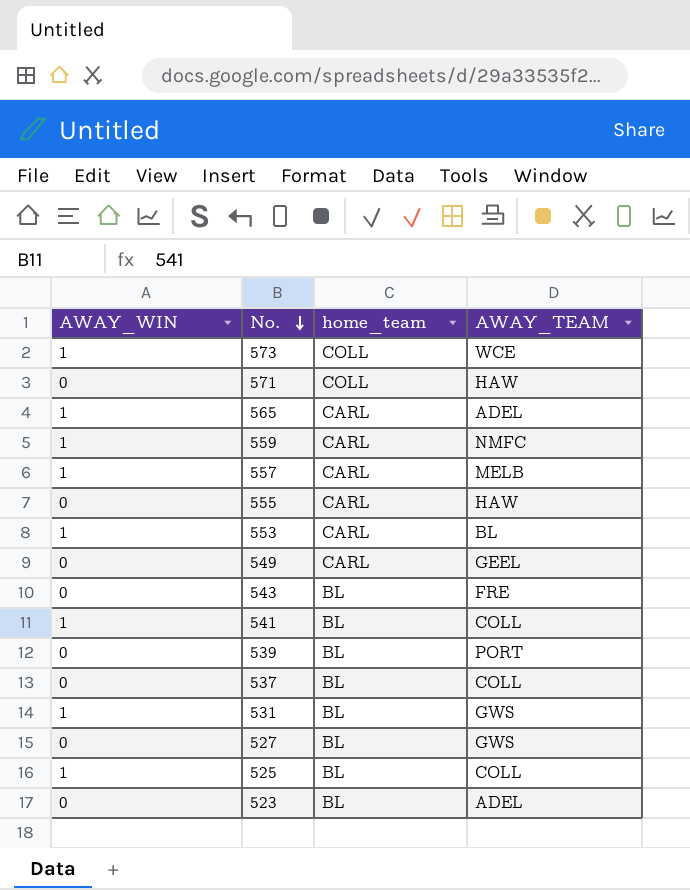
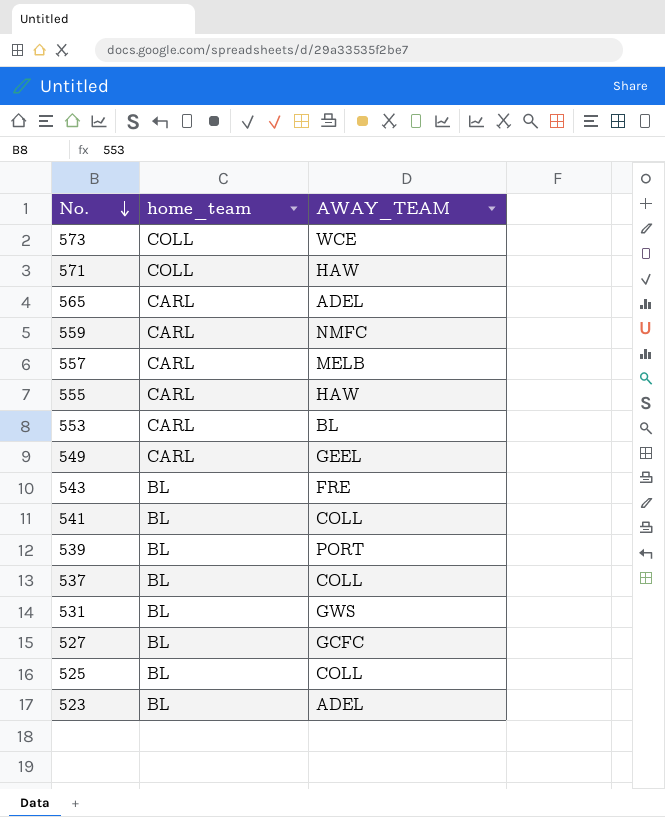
column AWAY_WIN | position: 1 -> none
527 | AWAY_TEAM: GWS -> GCFC

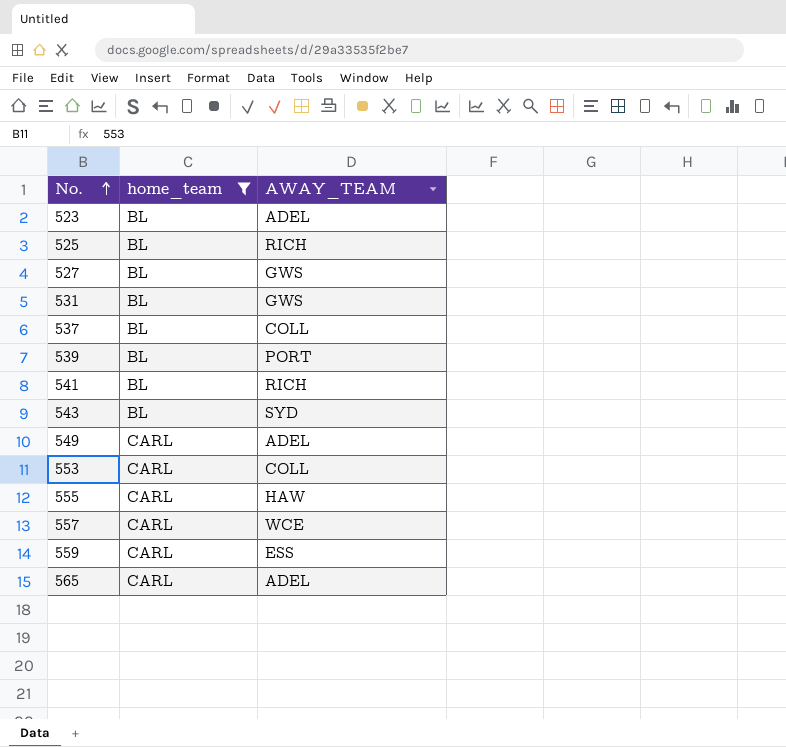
filter: none -> home_team != COLL
row order: No. descending -> No. ascending
525 | AWAY_TEAM: COLL -> RICH
527 | AWAY_TEAM: GCFC -> GWS
541 | AWAY_TEAM: COLL -> RICH
543 | AWAY_TEAM: FRE -> SYD
549 | AWAY_TEAM: GEEL -> ADEL
553 | AWAY_TEAM: BL -> COLL
557 | AWAY_TEAM: MELB -> WCE
559 | AWAY_TEAM: NMFC -> ESS

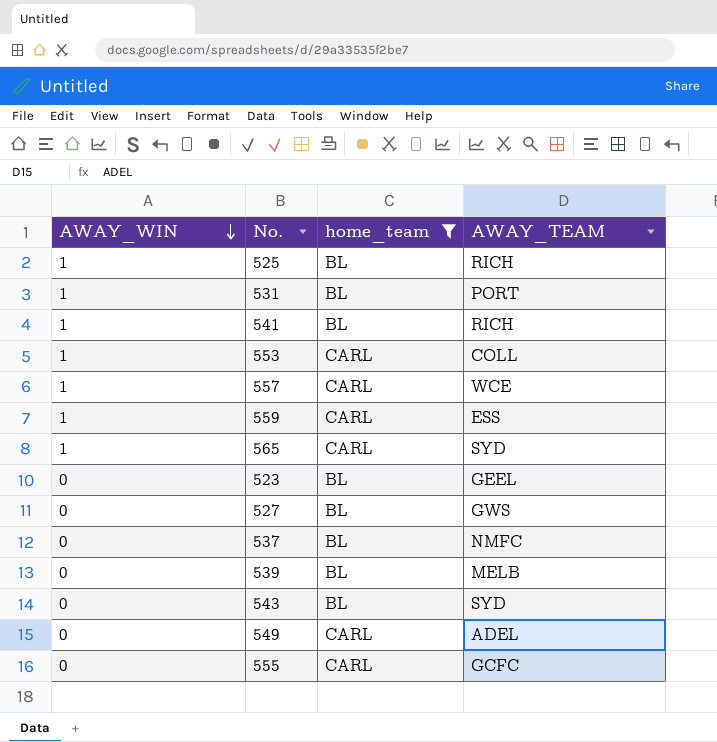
row order: No. ascending -> AWAY_WIN descending
column AWAY_WIN | position: none -> 1
531 | AWAY_TEAM: GWS -> PORT
565 | AWAY_TEAM: ADEL -> SYD
523 | AWAY_TEAM: ADEL -> GEEL
537 | AWAY_TEAM: COLL -> NMFC
539 | AWAY_TEAM: PORT -> MELB
555 | AWAY_TEAM: HAW -> GCFC

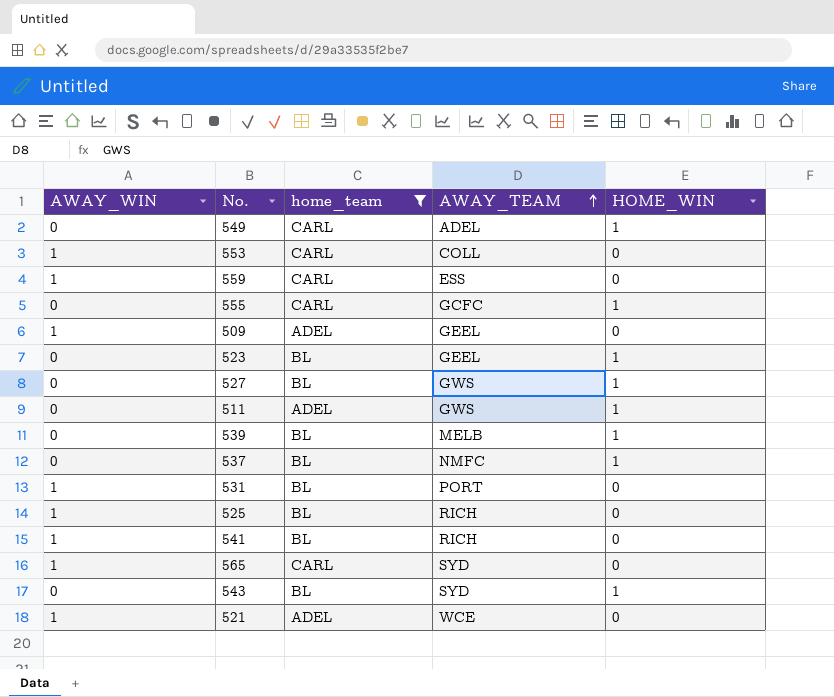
row order: AWAY_WIN descending -> AWAY_TEAM ascending
column HOME_WIN | position: none -> 5
row 557: 1 | CARL | WCE -> none
row 509: none -> 1 | ADEL | GEEL | 0
row 511: none -> 0 | ADEL | GWS | 1
row 521: none -> 1 | ADEL | WCE | 0

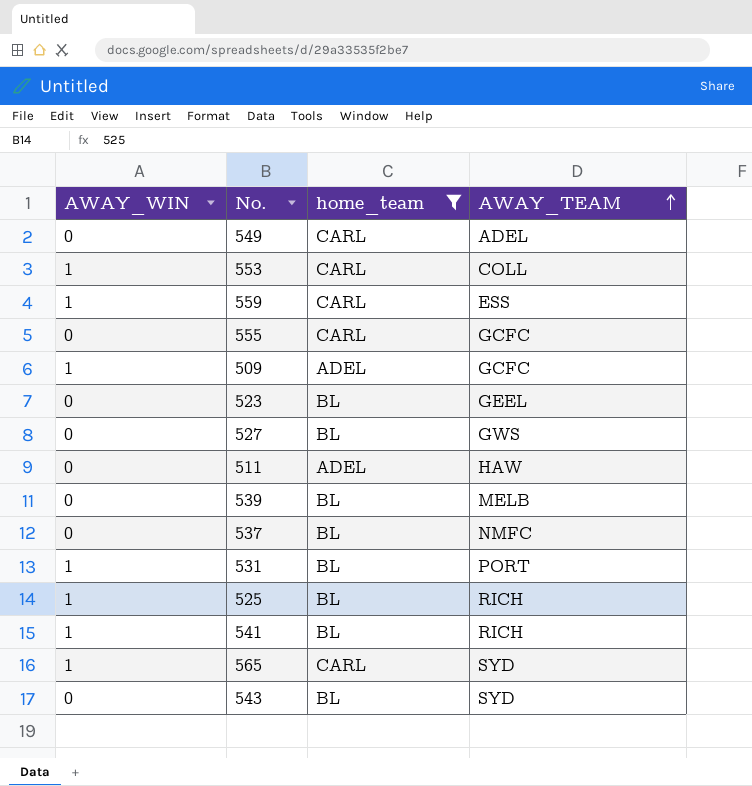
column HOME_WIN | position: 5 -> none
row 521: 1 | ADEL | WCE | 0 -> none
509 | AWAY_TEAM: GEEL -> GCFC
511 | AWAY_TEAM: GWS -> HAW

